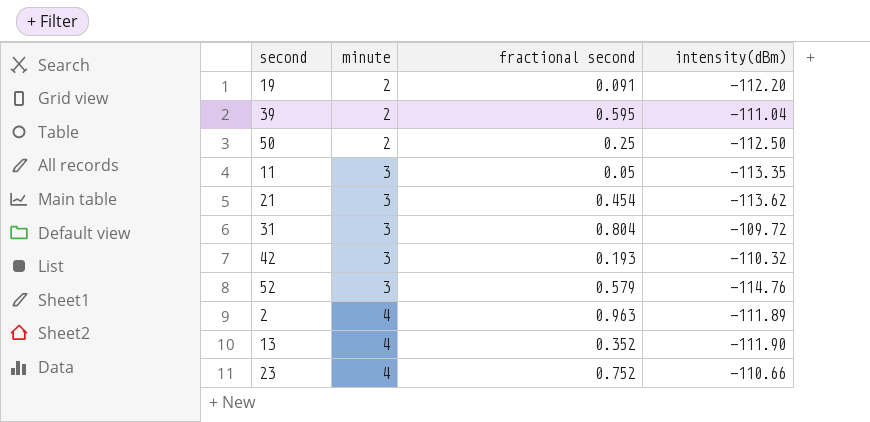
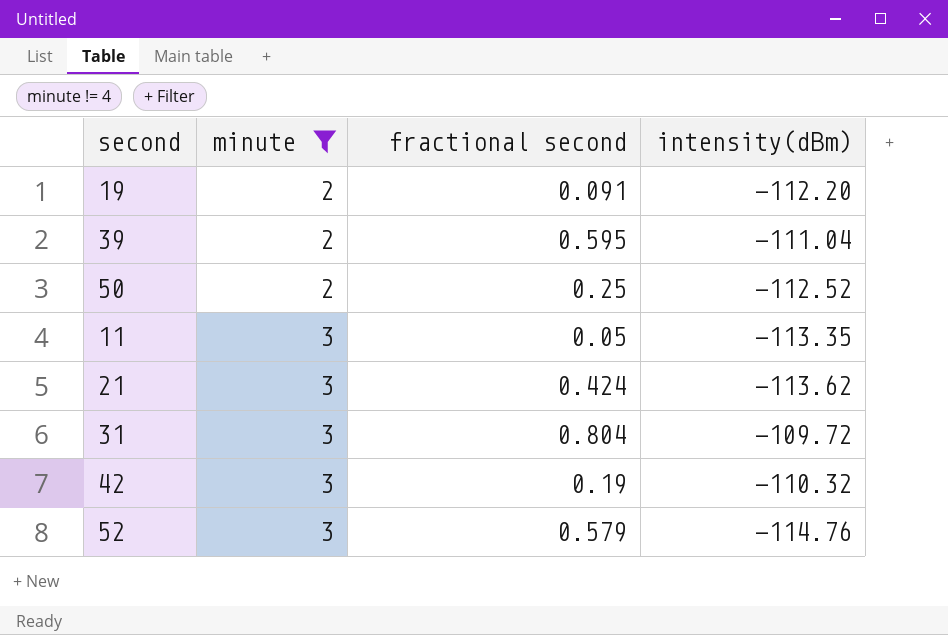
filter: none -> minute != 4
50 | intensity(dBm): -112.50 -> -112.52
21 | fractional second: 0.454 -> 0.424
42 | fractional second: 0.193 -> 0.19

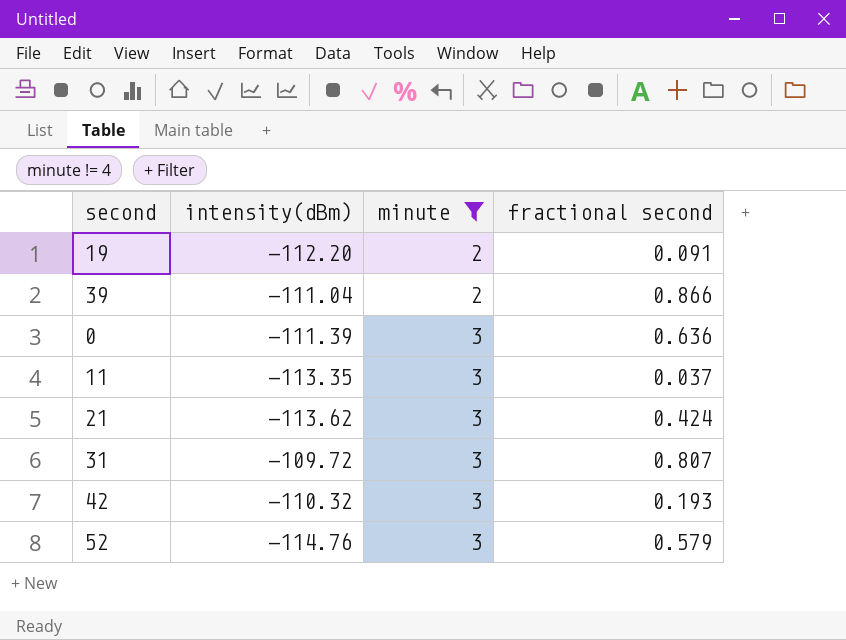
column intensity(dBm) | position: 4 -> 2
row 50: 2 | 0.25 | -112.52 -> none
39 | fractional second: 0.595 -> 0.866
row 0: none -> -111.39 | 3 | 0.636
11 | fractional second: 0.05 -> 0.037
31 | fractional second: 0.804 -> 0.807
42 | fractional second: 0.19 -> 0.193

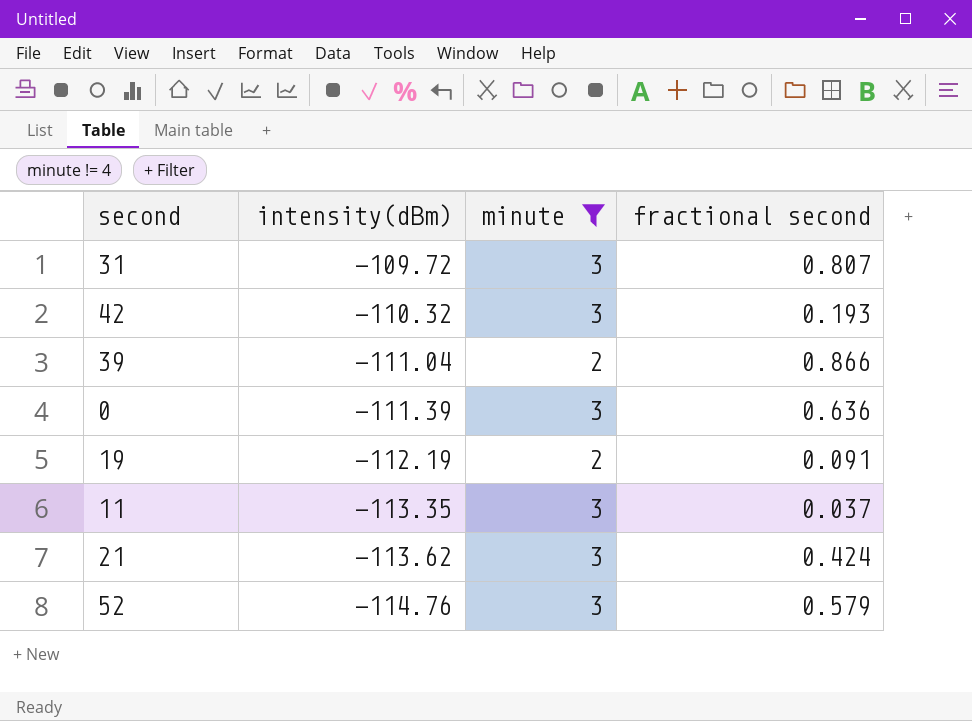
row order: minute ascending -> intensity(dBm) descending
19 | intensity(dBm): -112.20 -> -112.19

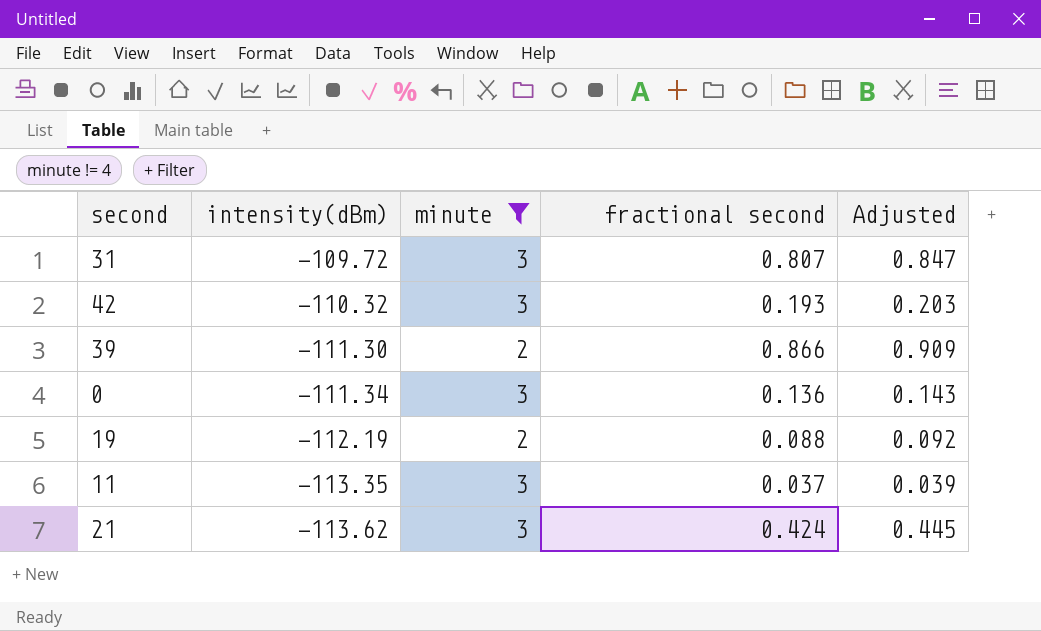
column Adjusted | formula: none -> [fractional second] * 1.05
row 52: -114.76 | 3 | 0.579 -> none
39 | intensity(dBm): -111.04 -> -111.30
0 | intensity(dBm): -111.39 -> -111.34
0 | fractional second: 0.636 -> 0.136
19 | fractional second: 0.091 -> 0.088

